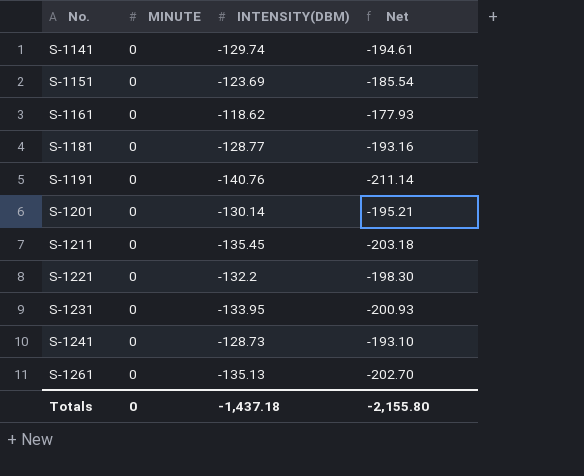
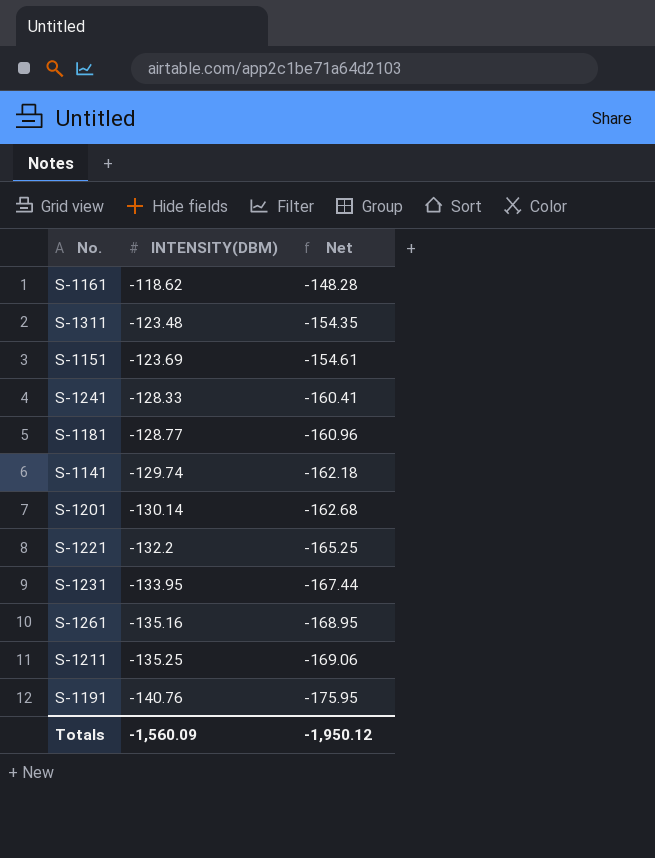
row order: No. ascending -> INTENSITY(DBM) descending
column MINUTE | position: 2 -> none
column Net | formula: [INTENSITY(DBM)] * 1.5 -> [INTENSITY(DBM)] * 1.25
row S-1311: none -> -123.48 | -154.35
S-1241 | INTENSITY(DBM): -128.73 -> -128.33
S-1261 | INTENSITY(DBM): -135.13 -> -135.16
S-1211 | INTENSITY(DBM): -135.45 -> -135.25
Totals | INTENSITY(DBM): -1,437.18 -> -1,560.09
Totals | Net: -2,155.80 -> -1,950.12

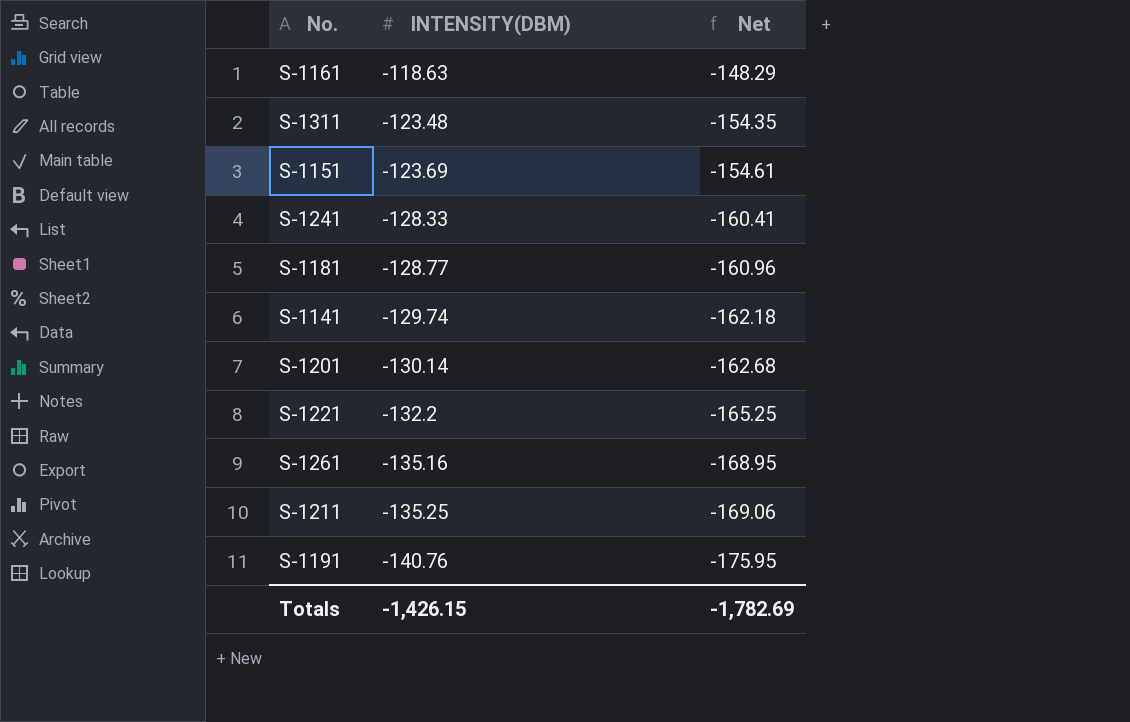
row S-1231: -133.95 | -167.44 -> none
S-1161 | INTENSITY(DBM): -118.62 -> -118.63
S-1161 | Net: -148.28 -> -148.29
Totals | INTENSITY(DBM): -1,560.09 -> -1,426.15
Totals | Net: -1,950.12 -> -1,782.69

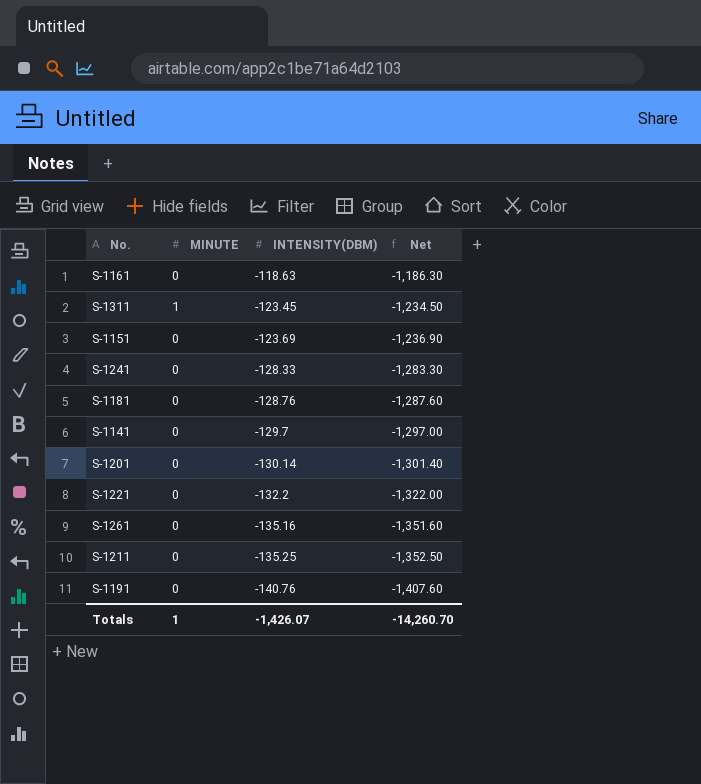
column MINUTE | position: none -> 2
column Net | formula: [INTENSITY(DBM)] * 1.25 -> [INTENSITY(DBM)] * 10
S-1311 | INTENSITY(DBM): -123.48 -> -123.45
S-1181 | INTENSITY(DBM): -128.77 -> -128.76
S-1141 | INTENSITY(DBM): -129.74 -> -129.7
Totals | INTENSITY(DBM): -1,426.15 -> -1,426.07
Totals | Net: -1,782.69 -> -14,260.70

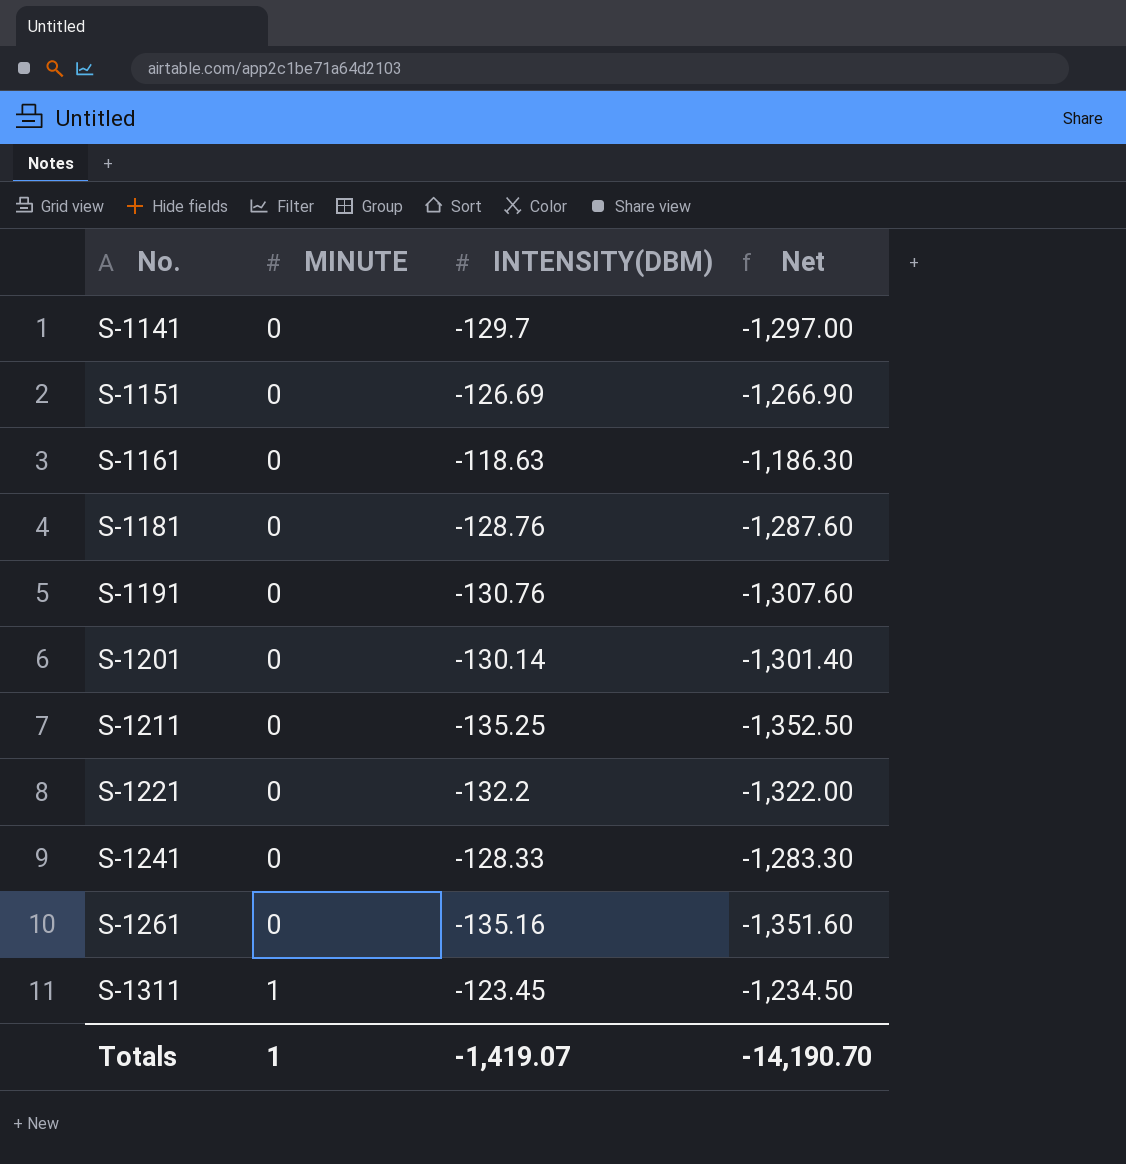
row order: INTENSITY(DBM) descending -> No. ascending
S-1151 | INTENSITY(DBM): -123.69 -> -126.69
S-1151 | Net: -1,236.90 -> -1,266.90
S-1191 | INTENSITY(DBM): -140.76 -> -130.76
S-1191 | Net: -1,407.60 -> -1,307.60
Totals | INTENSITY(DBM): -1,426.07 -> -1,419.07
Totals | Net: -14,260.70 -> -14,190.70

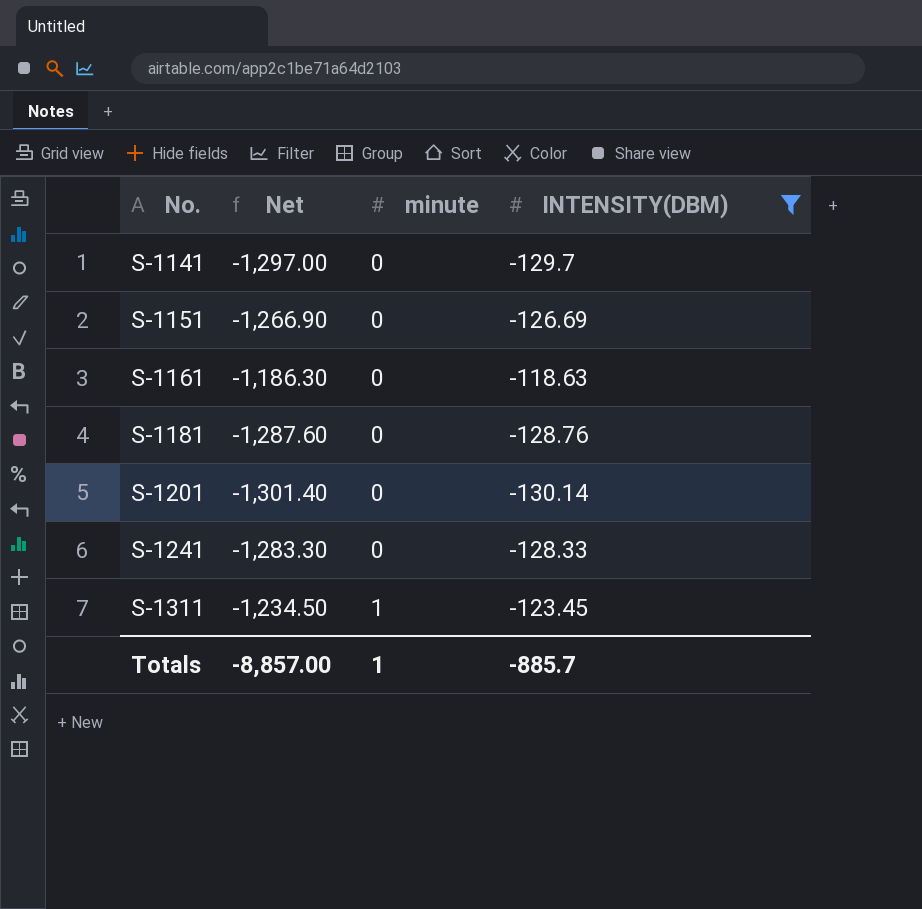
filter: none -> INTENSITY(DBM) >= -130.14
column Net | position: 4 -> 2
column name: MINUTE -> minute
Totals | Net: -14,190.70 -> -8,857.00
Totals | INTENSITY(DBM): -1,419.07 -> -885.7

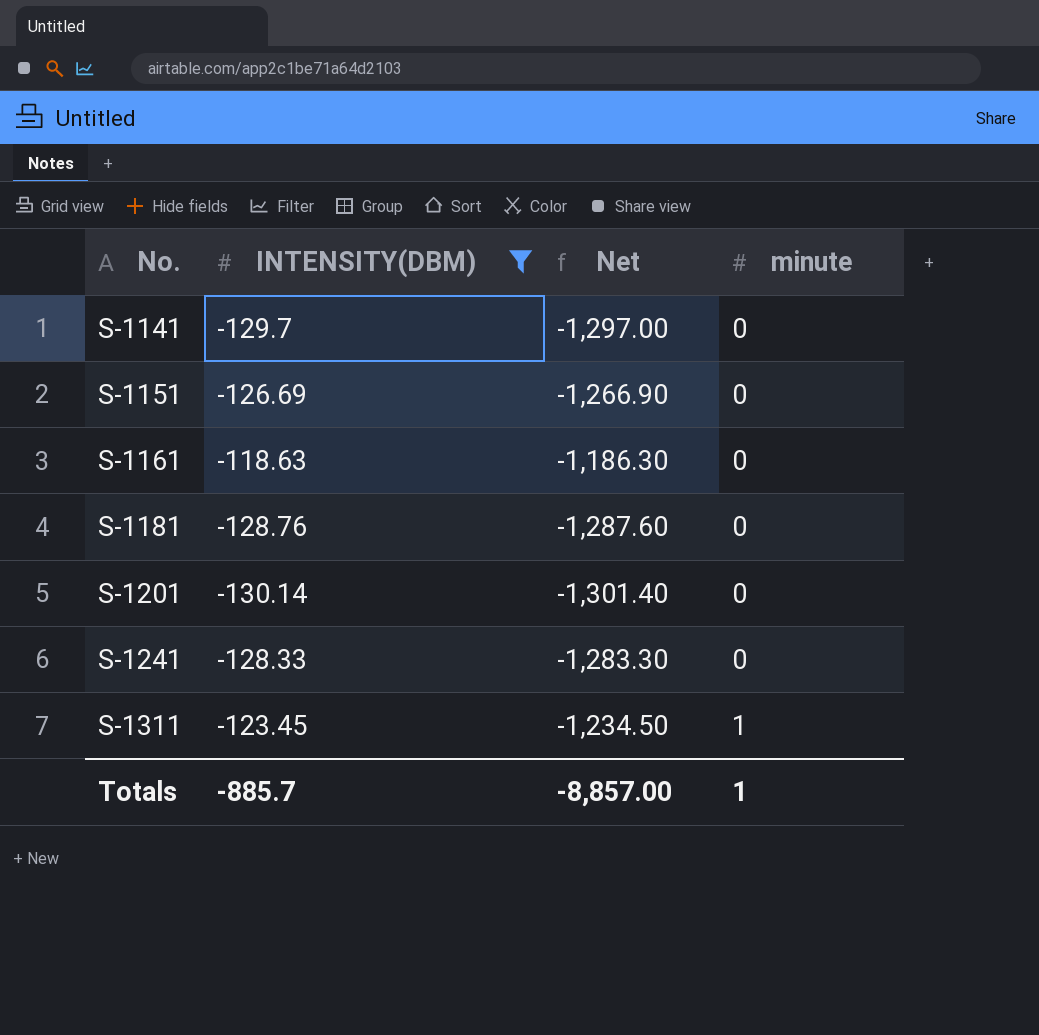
column INTENSITY(DBM) | position: 4 -> 2

